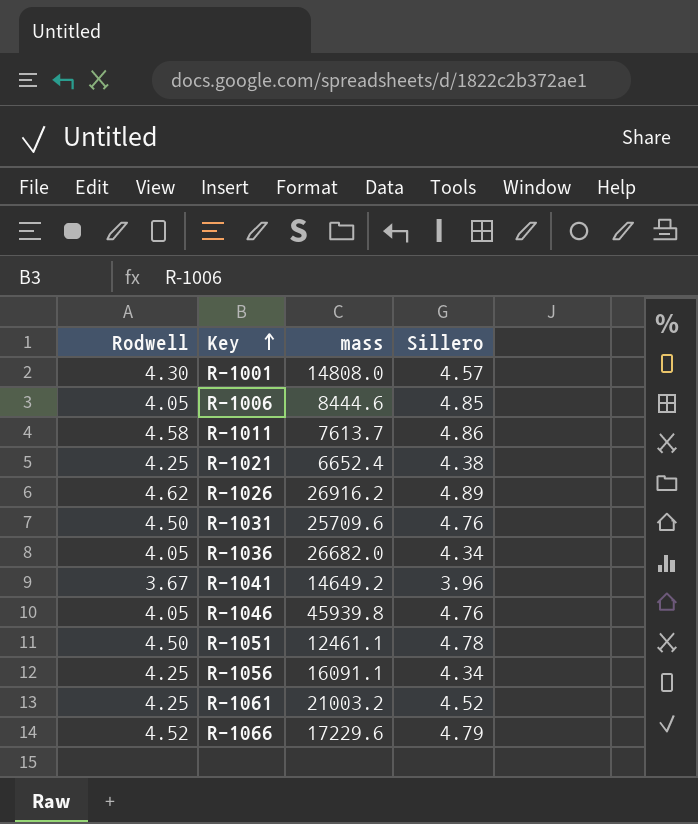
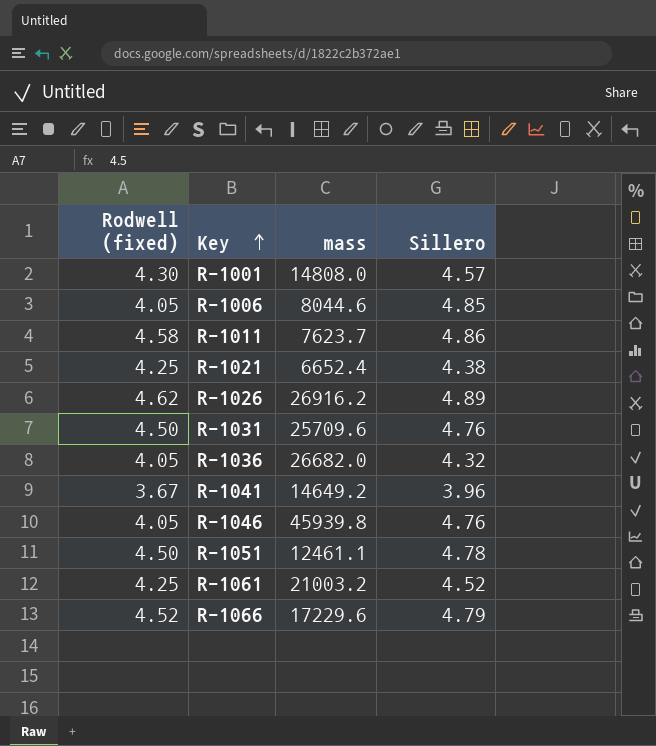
column name: Rodwell -> Rodwell (fixed)
row R-1056: 4.25 | 16091.1 | 4.34 -> none
R-1006 | mass: 8444.6 -> 8044.6
R-1011 | mass: 7613.7 -> 7623.7
R-1036 | Sillero: 4.34 -> 4.32

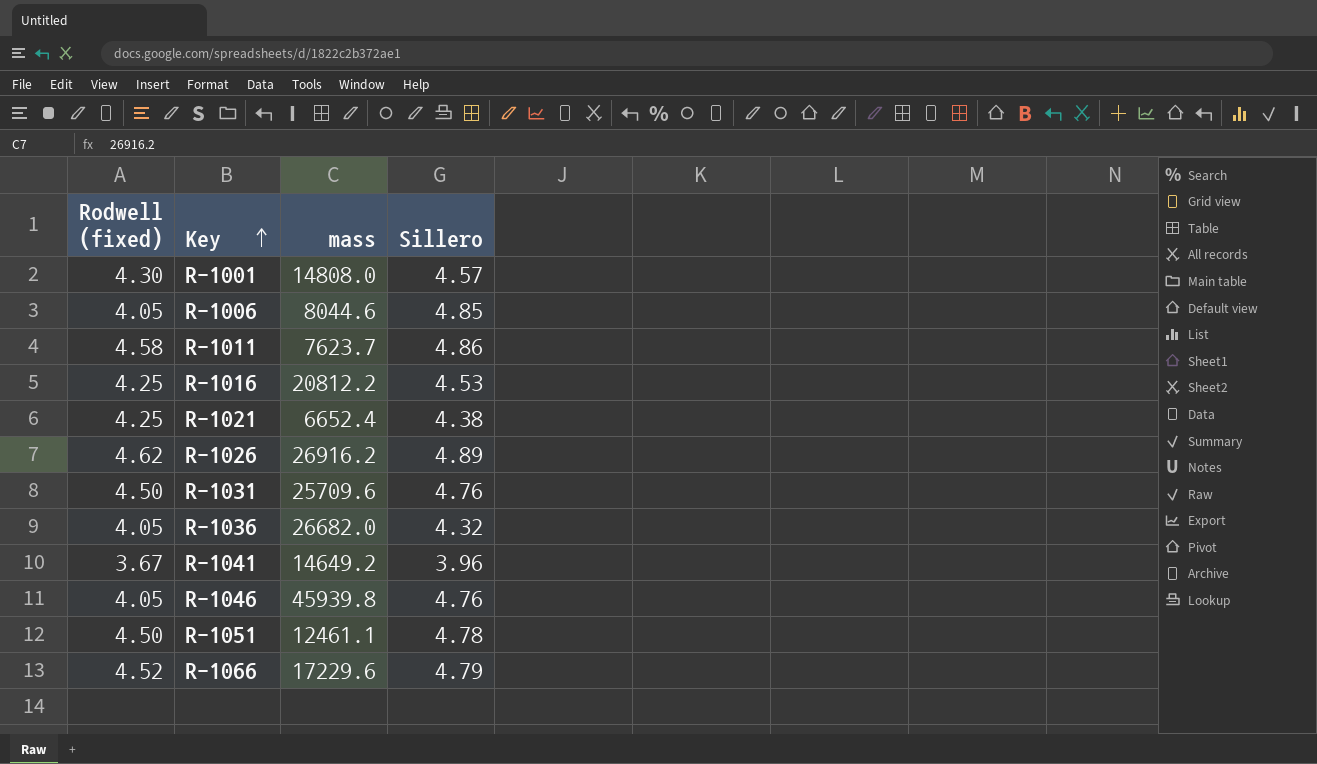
row R-1061: 4.25 | 21003.2 | 4.52 -> none
row R-1016: none -> 4.25 | 20812.2 | 4.53

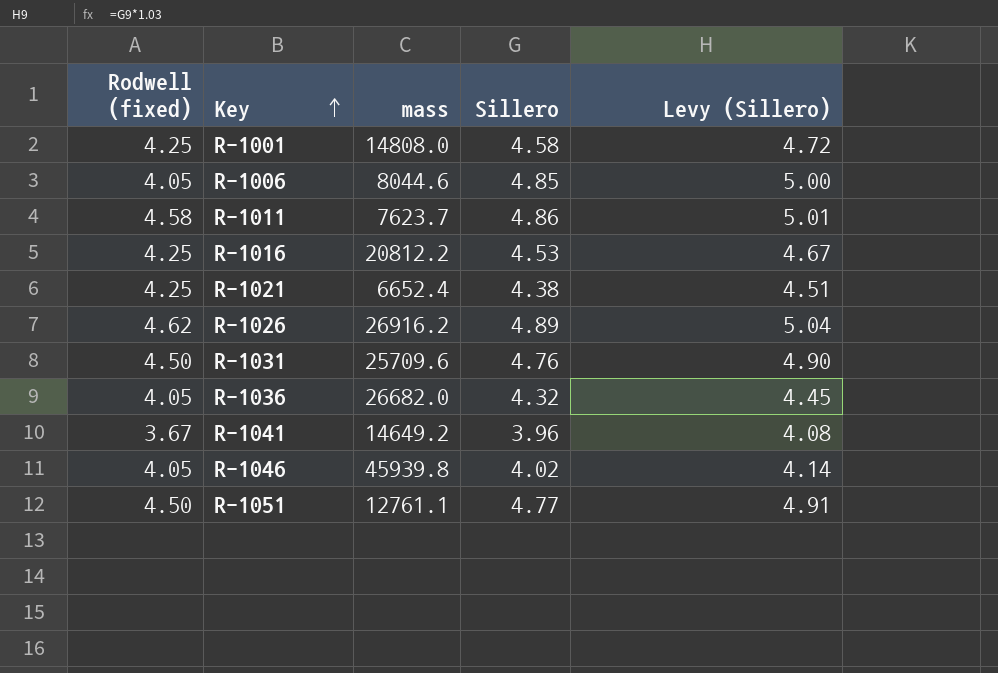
column Levy (Sillero) | formula: none -> [Sillero] * 1.03
row R-1066: 4.52 | 17229.6 | 4.79 -> none
R-1001 | Rodwell (fixed): 4.30 -> 4.25
R-1001 | Sillero: 4.57 -> 4.58
R-1046 | Sillero: 4.76 -> 4.02
R-1051 | mass: 12461.1 -> 12761.1
R-1051 | Sillero: 4.78 -> 4.77

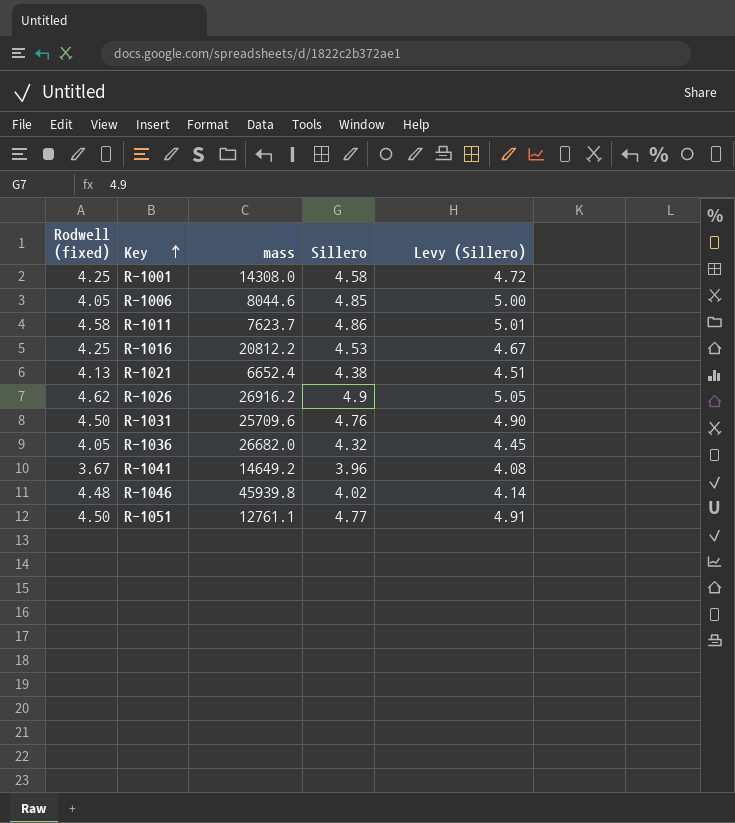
R-1001 | mass: 14808.0 -> 14308.0
R-1021 | Rodwell (fixed): 4.25 -> 4.13
R-1026 | Sillero: 4.89 -> 4.9
R-1026 | Levy (Sillero): 5.04 -> 5.05
R-1046 | Rodwell (fixed): 4.05 -> 4.48

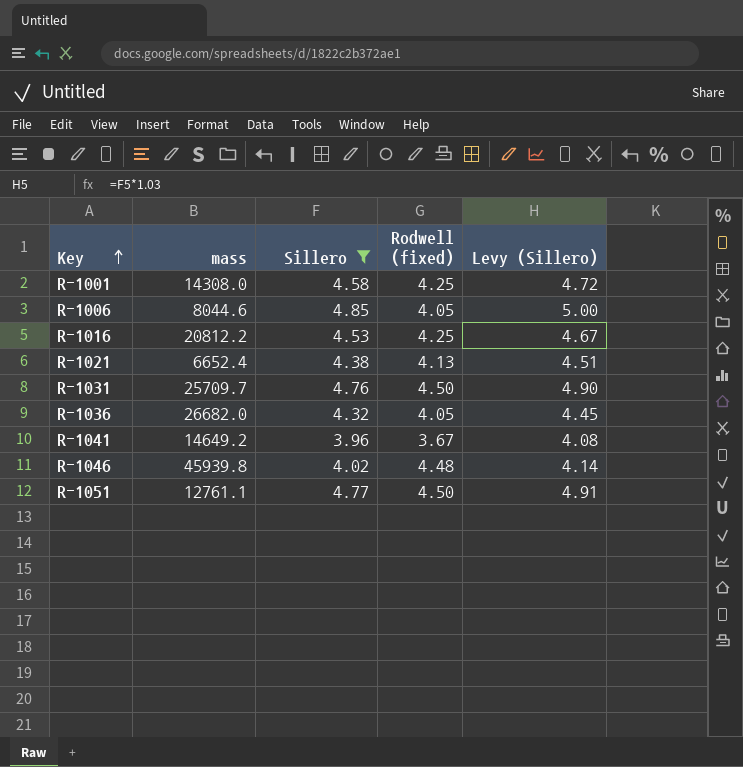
filter: none -> Sillero <= 4.85
column Rodwell (fixed) | position: 1 -> 4
R-1031 | mass: 25709.6 -> 25709.7

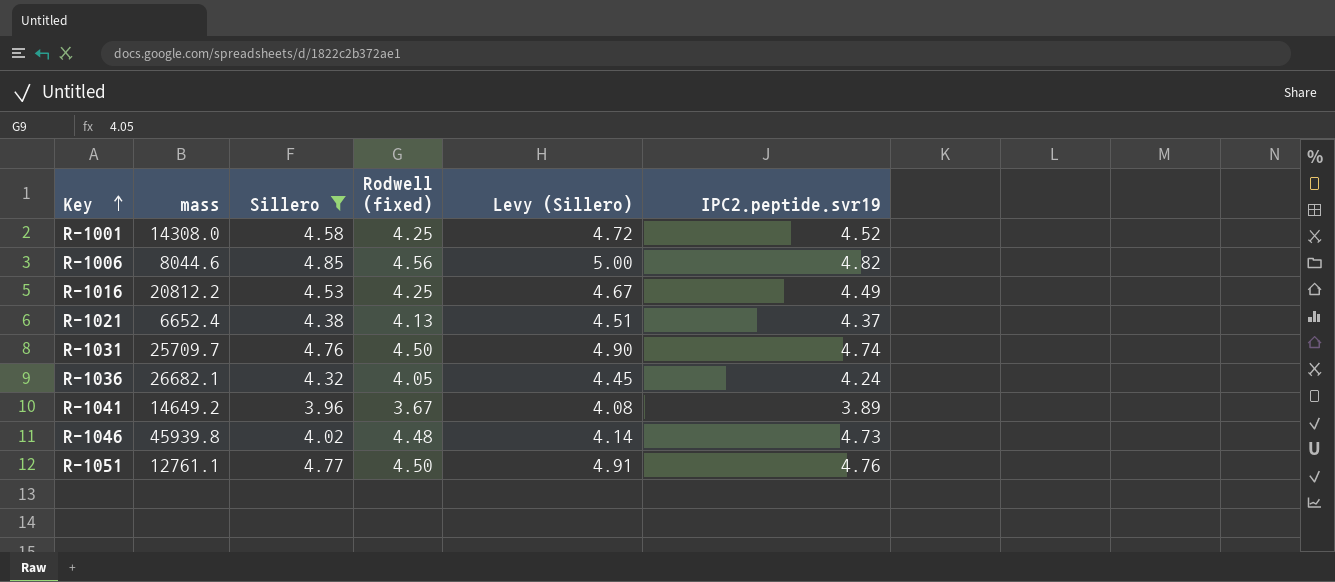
column IPC2.peptide.svr19 | position: none -> 6
R-1006 | Rodwell (fixed): 4.05 -> 4.56
R-1036 | mass: 26682.0 -> 26682.1

